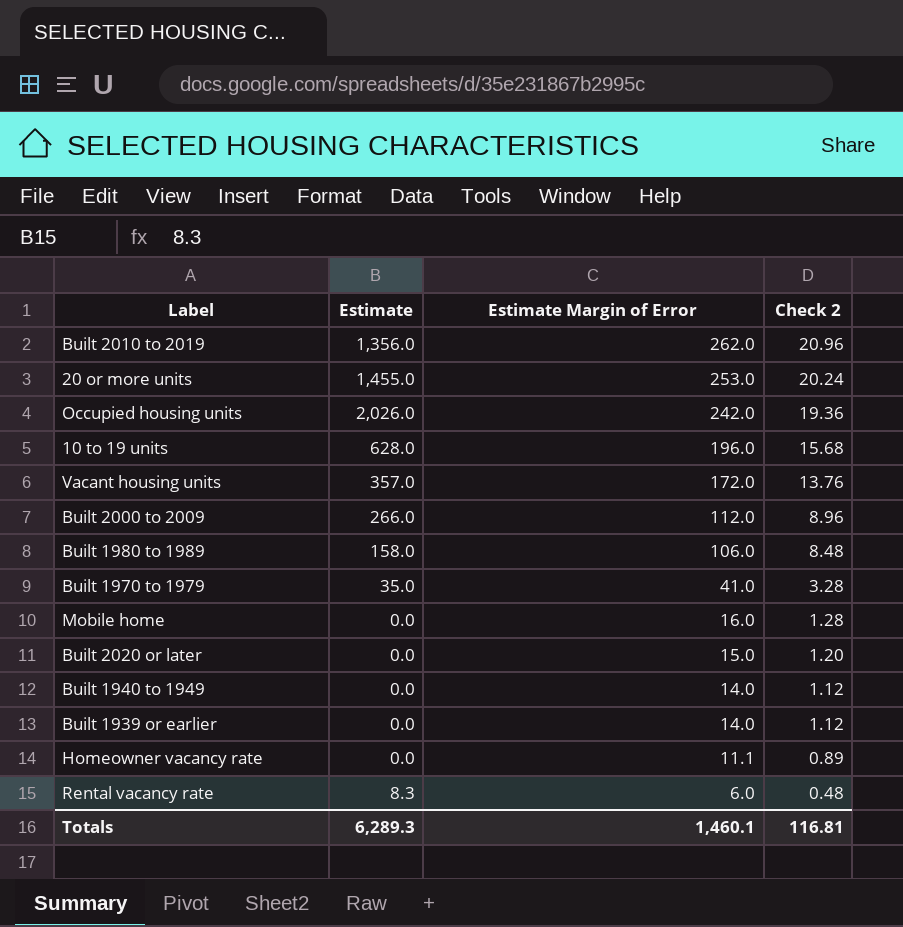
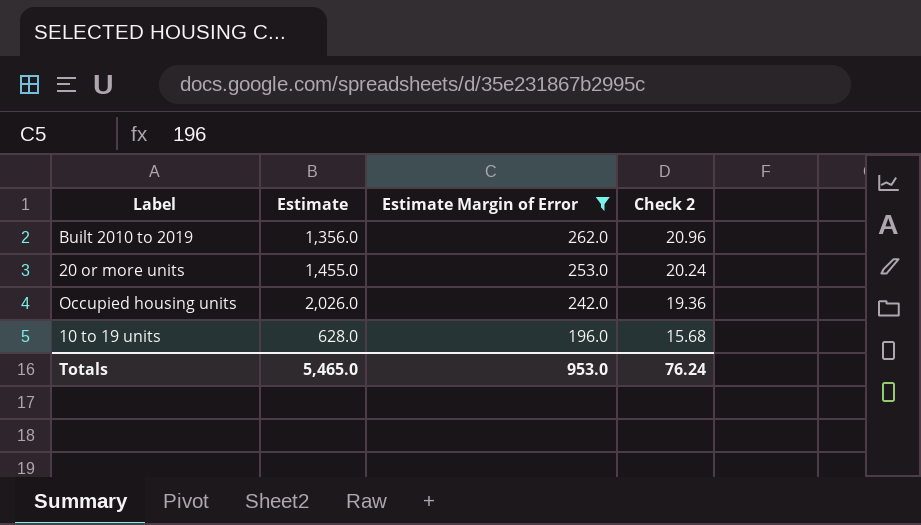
filter: none -> Estimate Margin of Error >= 196.0
Totals | Estimate: 6,289.3 -> 5,465.0
Totals | Estimate Margin of Error: 1,460.1 -> 953.0
Totals | Check 2: 116.81 -> 76.24

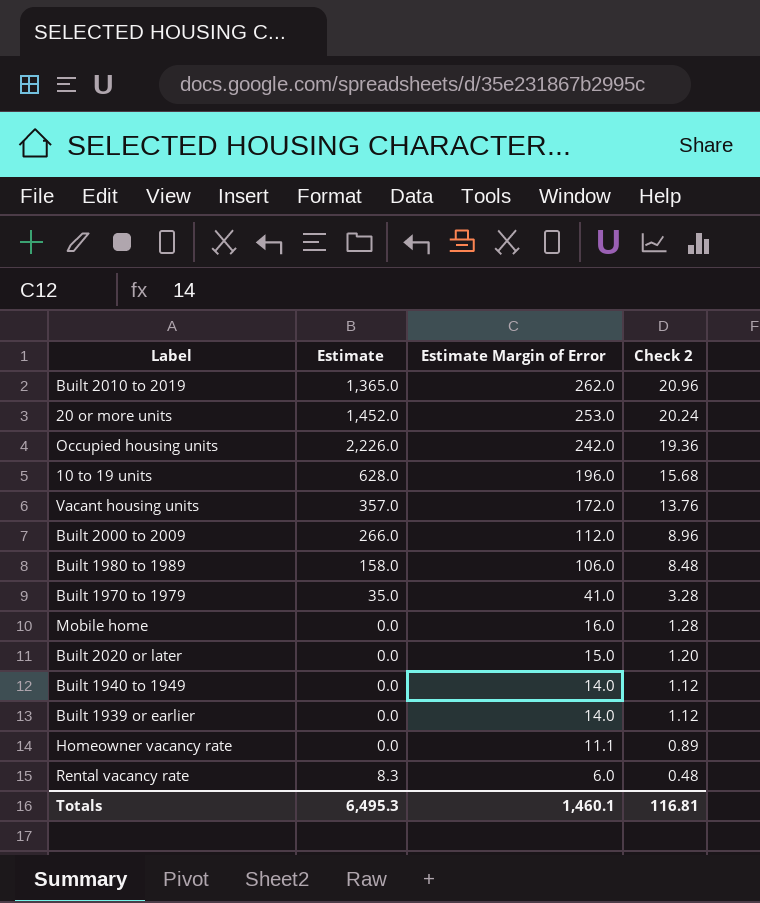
filter: Estimate Margin of Error >= 196.0 -> none
Built 2010 to 2019 | Estimate: 1,356.0 -> 1,365.0
20 or more units | Estimate: 1,455.0 -> 1,452.0
Occupied housing units | Estimate: 2,026.0 -> 2,226.0
Totals | Estimate: 5,465.0 -> 6,495.3
Totals | Estimate Margin of Error: 953.0 -> 1,460.1
Totals | Check 2: 76.24 -> 116.81

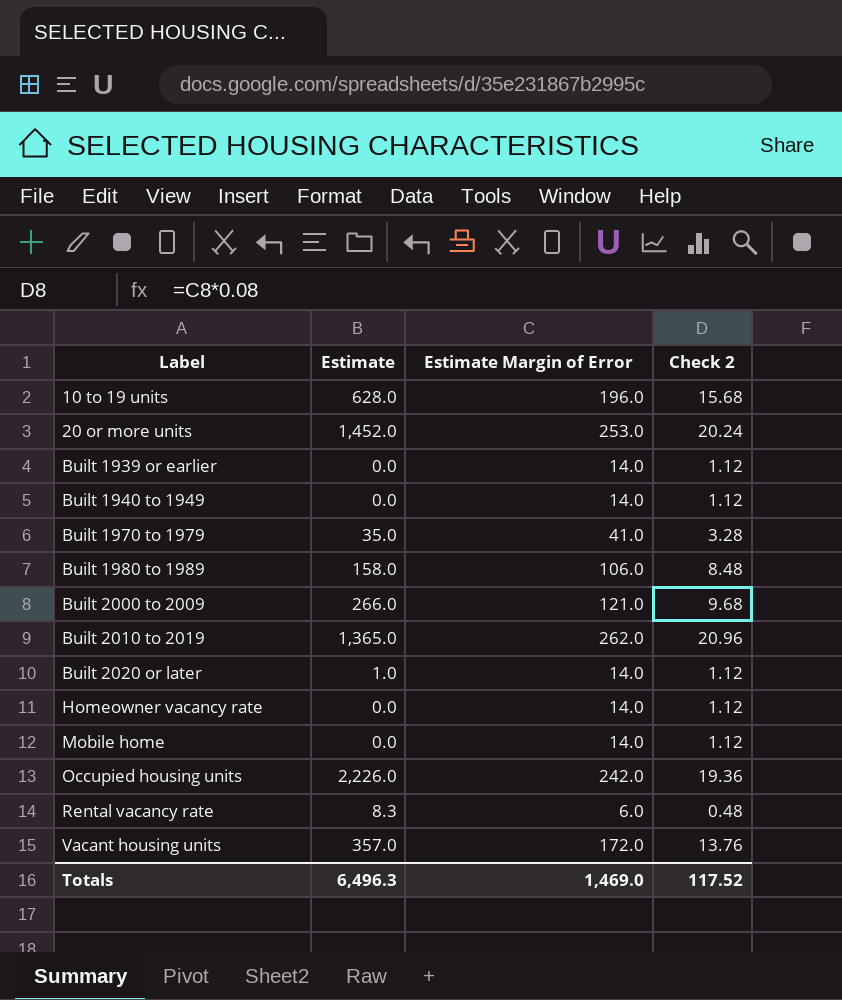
row order: Estimate Margin of Error descending -> Label ascending
Built 2000 to 2009 | Estimate Margin of Error: 112.0 -> 121.0
Built 2000 to 2009 | Check 2: 8.96 -> 9.68
Built 2020 or later | Estimate: 0.0 -> 1.0
Built 2020 or later | Estimate Margin of Error: 15.0 -> 14.0
Built 2020 or later | Check 2: 1.20 -> 1.12
Homeowner vacancy rate | Estimate Margin of Error: 11.1 -> 14.0
Homeowner vacancy rate | Check 2: 0.89 -> 1.12
Mobile home | Estimate Margin of Error: 16.0 -> 14.0
Mobile home | Check 2: 1.28 -> 1.12
Totals | Estimate: 6,495.3 -> 6,496.3
Totals | Estimate Margin of Error: 1,460.1 -> 1,469.0
Totals | Check 2: 116.81 -> 117.52

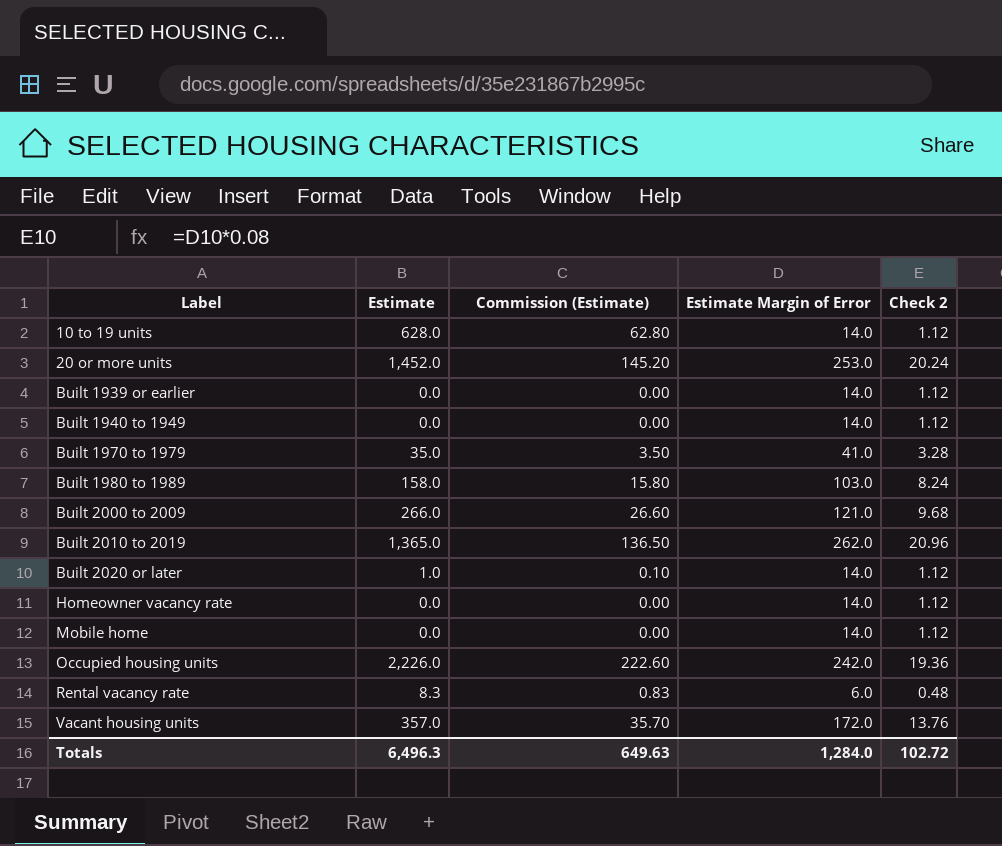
column Commission (Estimate) | formula: none -> [Estimate] * 0.1
10 to 19 units | Estimate Margin of Error: 196.0 -> 14.0
10 to 19 units | Check 2: 15.68 -> 1.12
Built 1980 to 1989 | Estimate Margin of Error: 106.0 -> 103.0
Built 1980 to 1989 | Check 2: 8.48 -> 8.24
Totals | Estimate Margin of Error: 1,469.0 -> 1,284.0
Totals | Check 2: 117.52 -> 102.72

